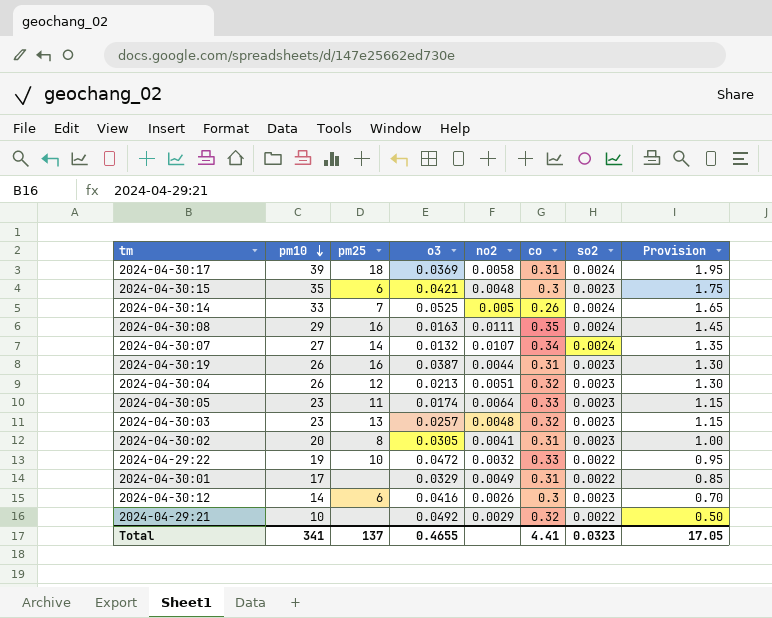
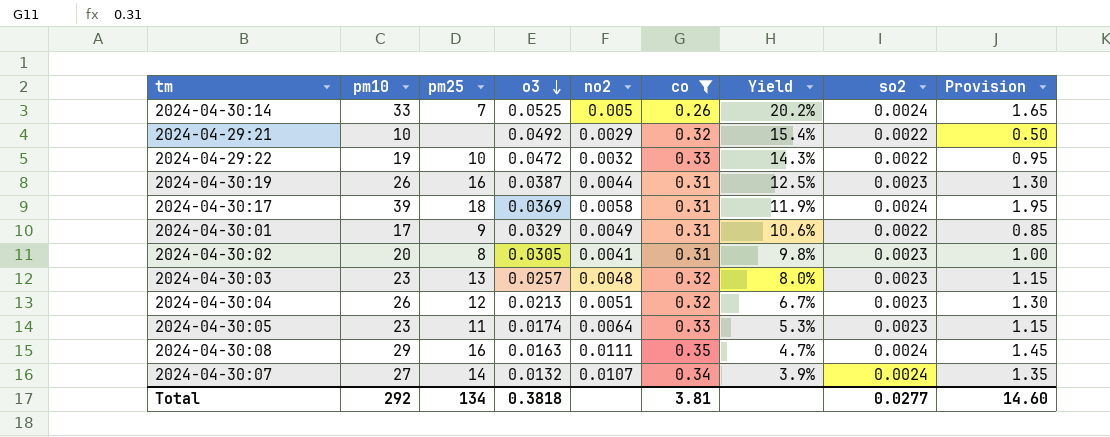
filter: none -> co != 0.3
row order: pm10 descending -> o3 descending
column Yield | formula: none -> [o3] / [co]
2024-04-30:01 | pm25: none -> 9
Total | pm10: 341 -> 292
Total | pm25: 137 -> 134
Total | o3: 0.4655 -> 0.3818
Total | co: 4.41 -> 3.81
Total | so2: 0.0323 -> 0.0277
Total | Provision: 17.05 -> 14.60

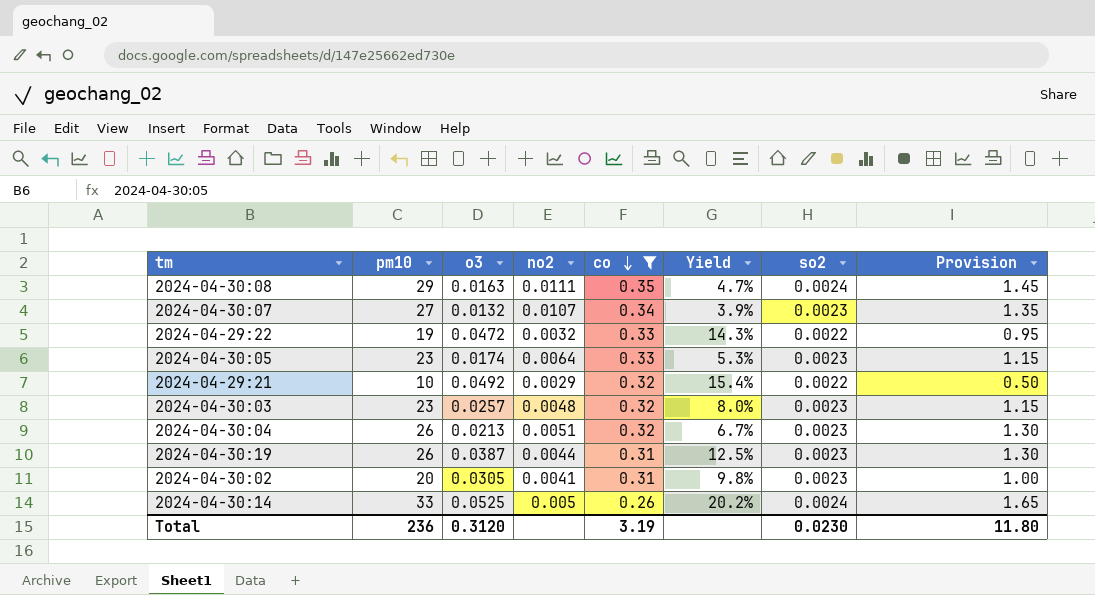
row order: o3 descending -> co descending
column pm25 | position: 3 -> none
row 2024-04-30:17: 39 | 18 | 0.0369 | 0.0058 | 0.31 | 11.9% | 0.0024 | 1.95 -> none
row 2024-04-30:01: 17 | 9 | 0.0329 | 0.0049 | 0.31 | 10.6% | 0.0022 | 0.85 -> none
2024-04-30:07 | so2: 0.0024 -> 0.0023
Total | pm10: 292 -> 236
Total | o3: 0.3818 -> 0.3120
Total | co: 3.81 -> 3.19
Total | so2: 0.0277 -> 0.0230
Total | Provision: 14.60 -> 11.80

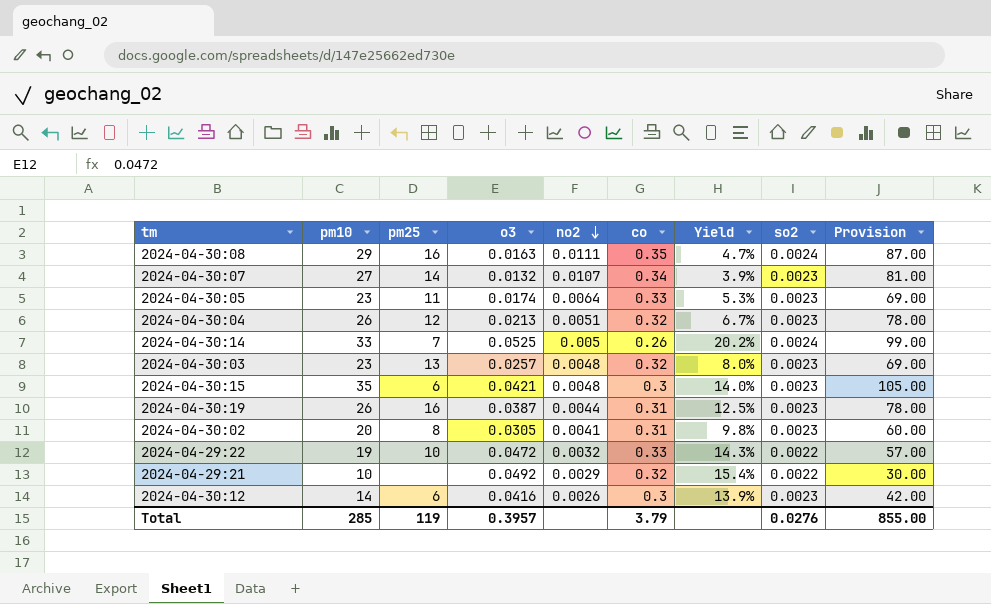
filter: co != 0.3 -> none
row order: co descending -> no2 descending
column pm25 | position: none -> 3
column Provision | formula: [pm10] * 0.05 -> [pm10] * 3
Total | pm10: 236 -> 285
Total | o3: 0.3120 -> 0.3957
Total | co: 3.19 -> 3.79
Total | so2: 0.0230 -> 0.0276
Total | Provision: 11.80 -> 855.00

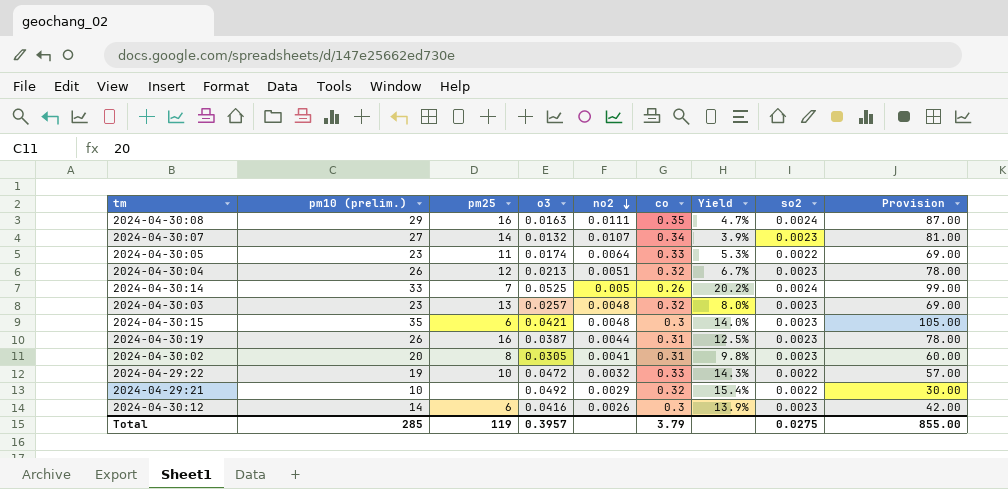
column name: pm10 -> pm10 (prelim.)
2024-04-30:05 | so2: 0.0023 -> 0.0022
Total | so2: 0.0276 -> 0.0275

